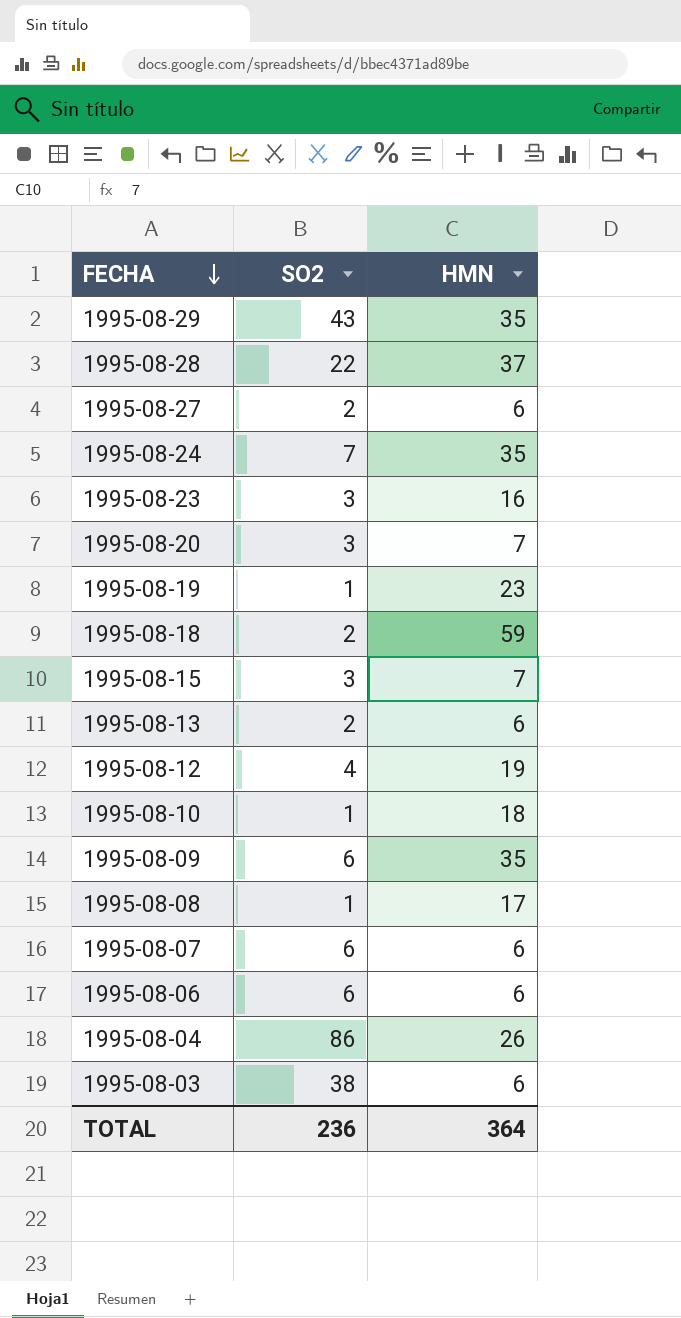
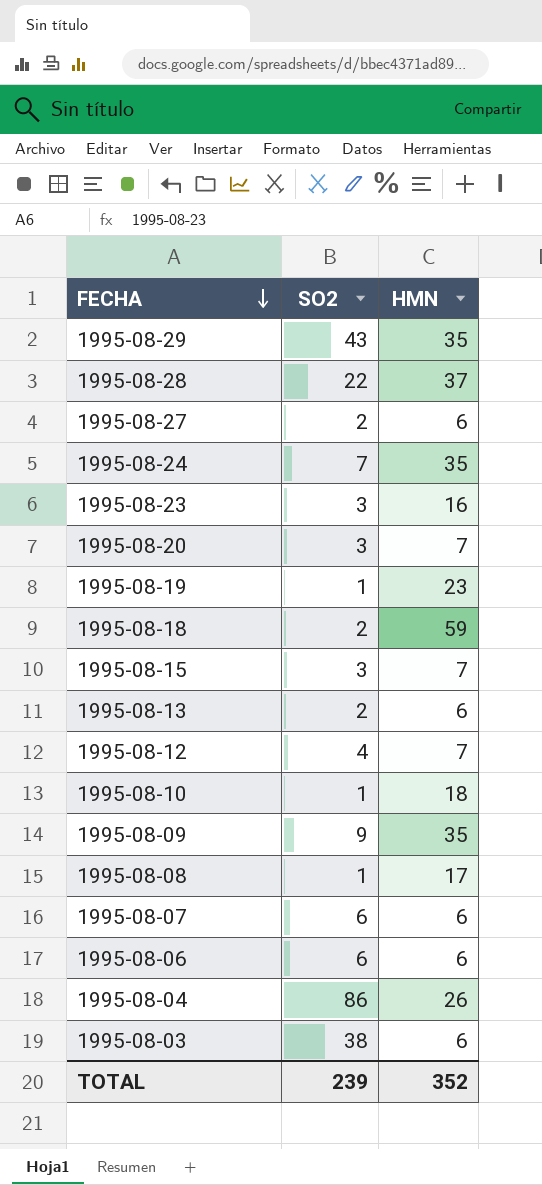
1995-08-12 | HMN: 19 -> 7
1995-08-09 | SO2: 6 -> 9
TOTAL | SO2: 236 -> 239
TOTAL | HMN: 364 -> 352

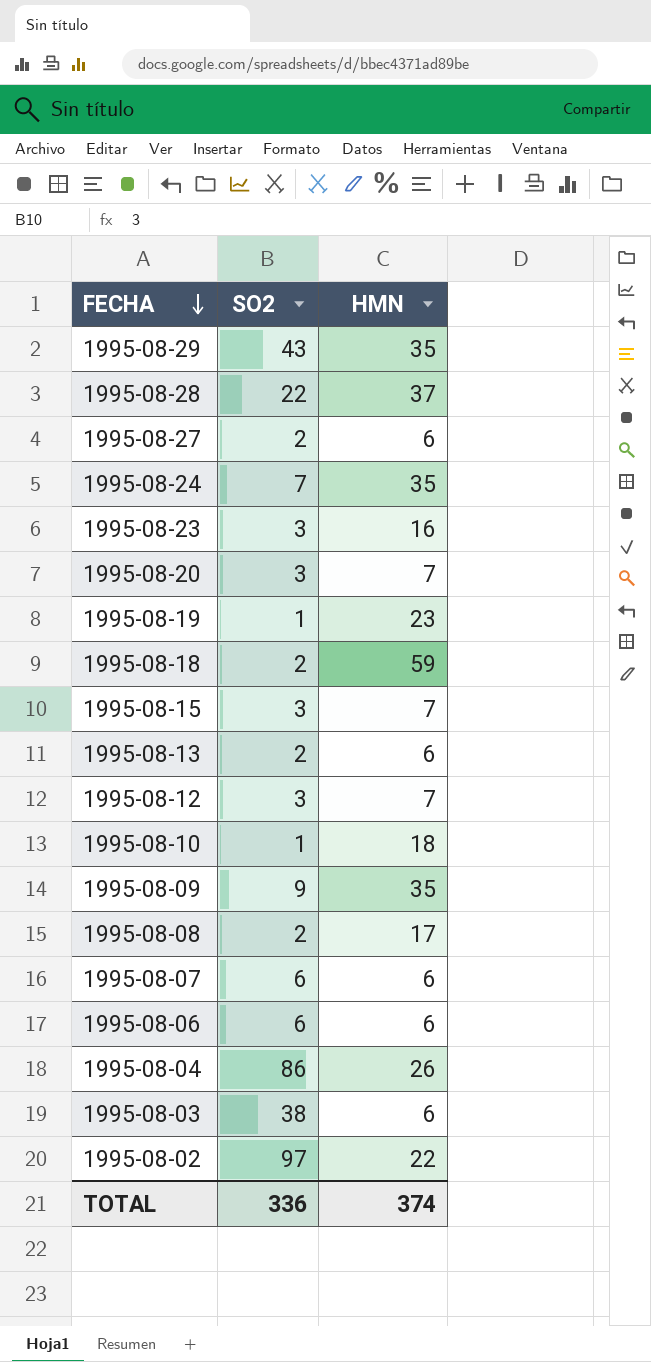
1995-08-12 | SO2: 4 -> 3
1995-08-08 | SO2: 1 -> 2
row 1995-08-02: none -> 97 | 22
TOTAL | SO2: 239 -> 336
TOTAL | HMN: 352 -> 374

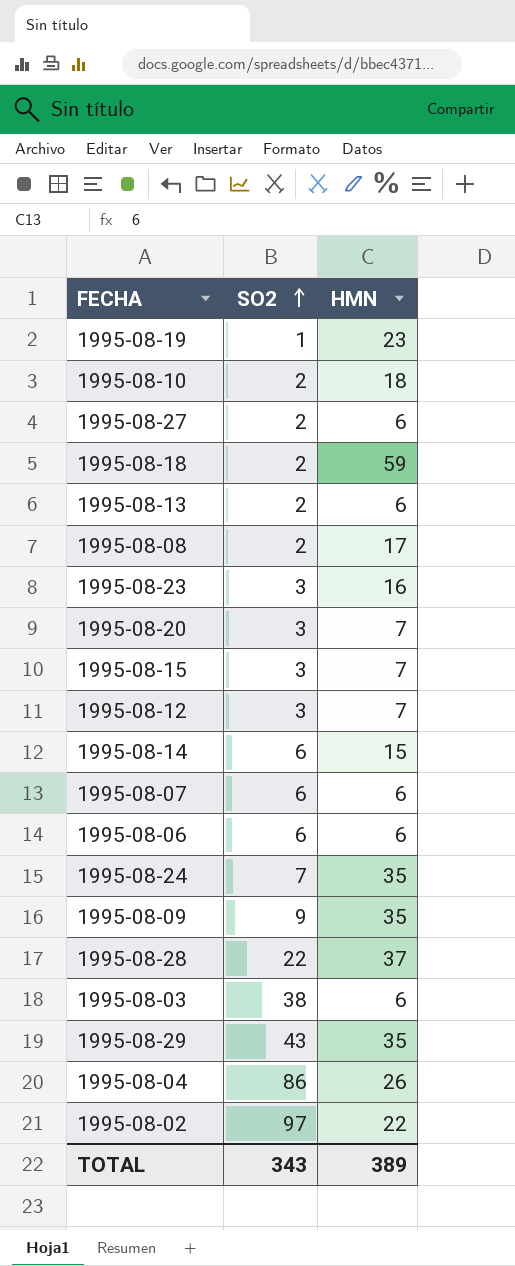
row order: FECHA descending -> SO2 ascending
1995-08-10 | SO2: 1 -> 2
row 1995-08-14: none -> 6 | 15
TOTAL | SO2: 336 -> 343
TOTAL | HMN: 374 -> 389

